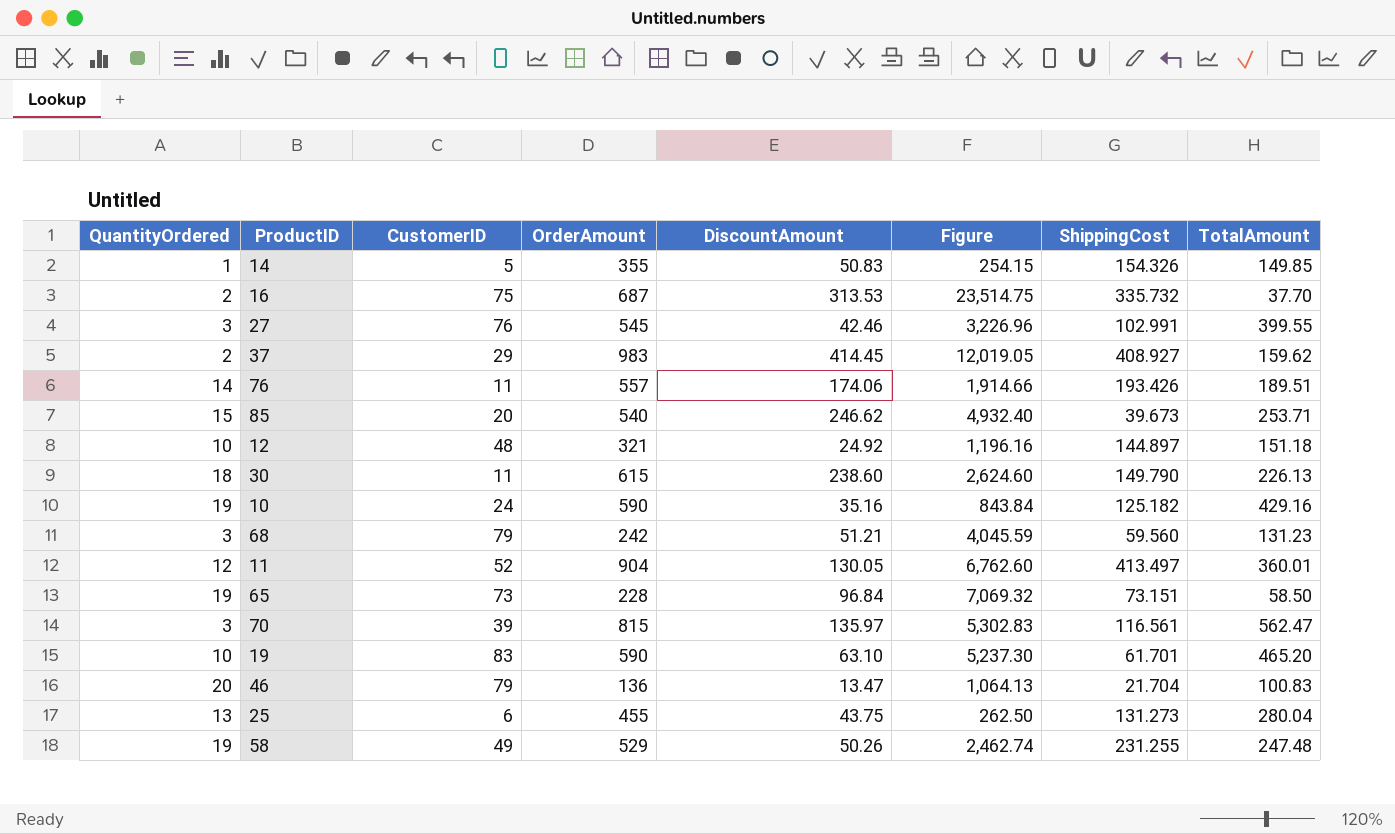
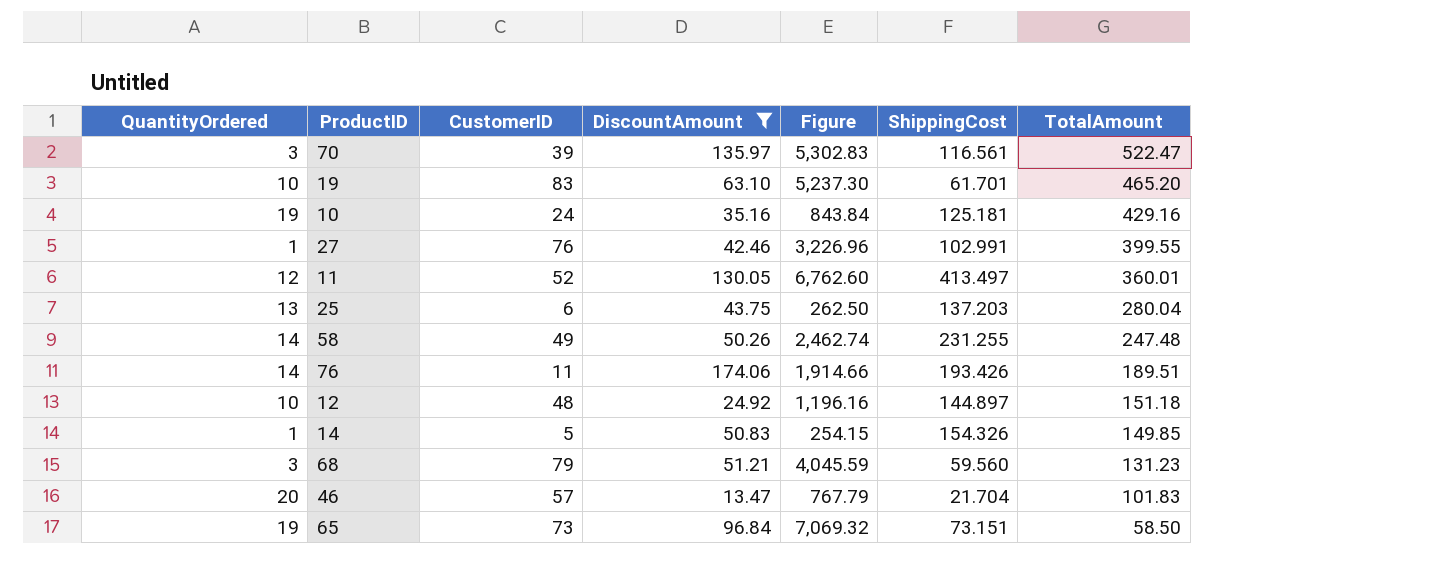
filter: none -> DiscountAmount <= 174.06
row order: none -> TotalAmount descending
column OrderAmount | formula: [DiscountAmount] + [ShippingCost] + [TotalAmount] -> none
70 | TotalAmount: 562.47 -> 522.47
10 | ShippingCost: 125.182 -> 125.181
27 | QuantityOrdered: 3 -> 1
25 | ShippingCost: 131.273 -> 137.203
58 | QuantityOrdered: 19 -> 14
46 | CustomerID: 79 -> 57
46 | Figure: 1,064.13 -> 767.79
46 | TotalAmount: 100.83 -> 101.83

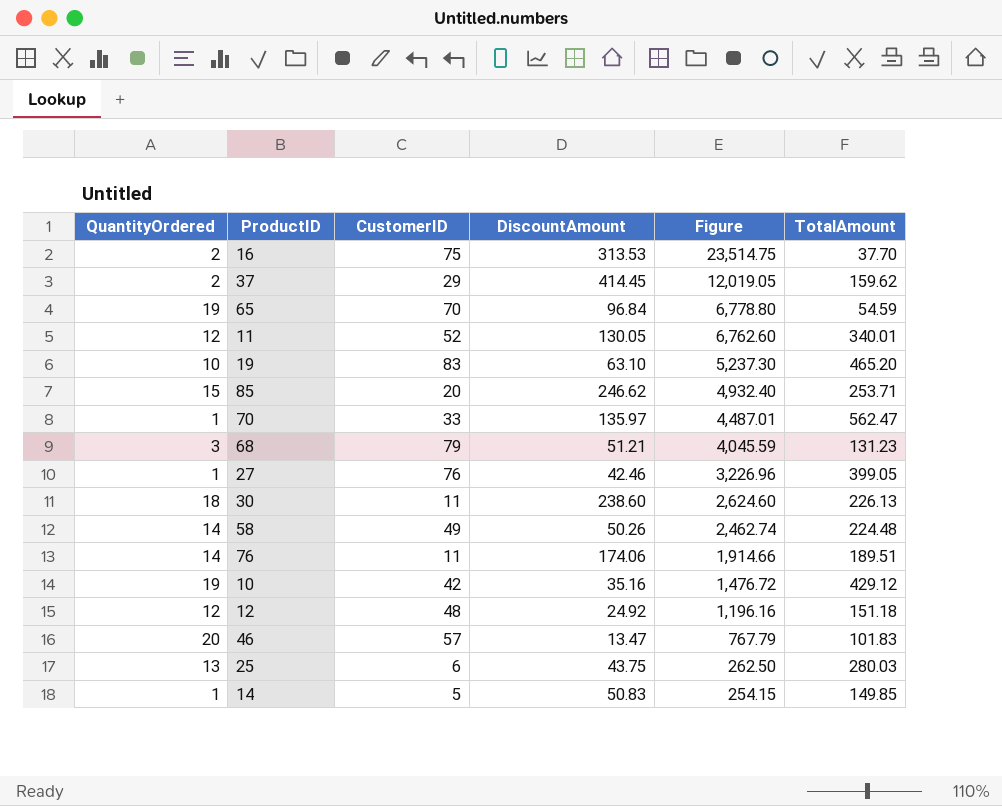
filter: DiscountAmount <= 174.06 -> none
row order: TotalAmount descending -> Figure descending
column ShippingCost | position: 6 -> none
65 | CustomerID: 73 -> 70
65 | Figure: 7,069.32 -> 6,778.80
65 | TotalAmount: 58.50 -> 54.59
11 | TotalAmount: 360.01 -> 340.01
70 | QuantityOrdered: 3 -> 1
70 | CustomerID: 39 -> 33
70 | Figure: 5,302.83 -> 4,487.01
70 | TotalAmount: 522.47 -> 562.47
27 | TotalAmount: 399.55 -> 399.05
58 | TotalAmount: 247.48 -> 224.48
10 | CustomerID: 24 -> 42
10 | Figure: 843.84 -> 1,476.72
10 | TotalAmount: 429.16 -> 429.12
12 | QuantityOrdered: 10 -> 12
25 | TotalAmount: 280.04 -> 280.03

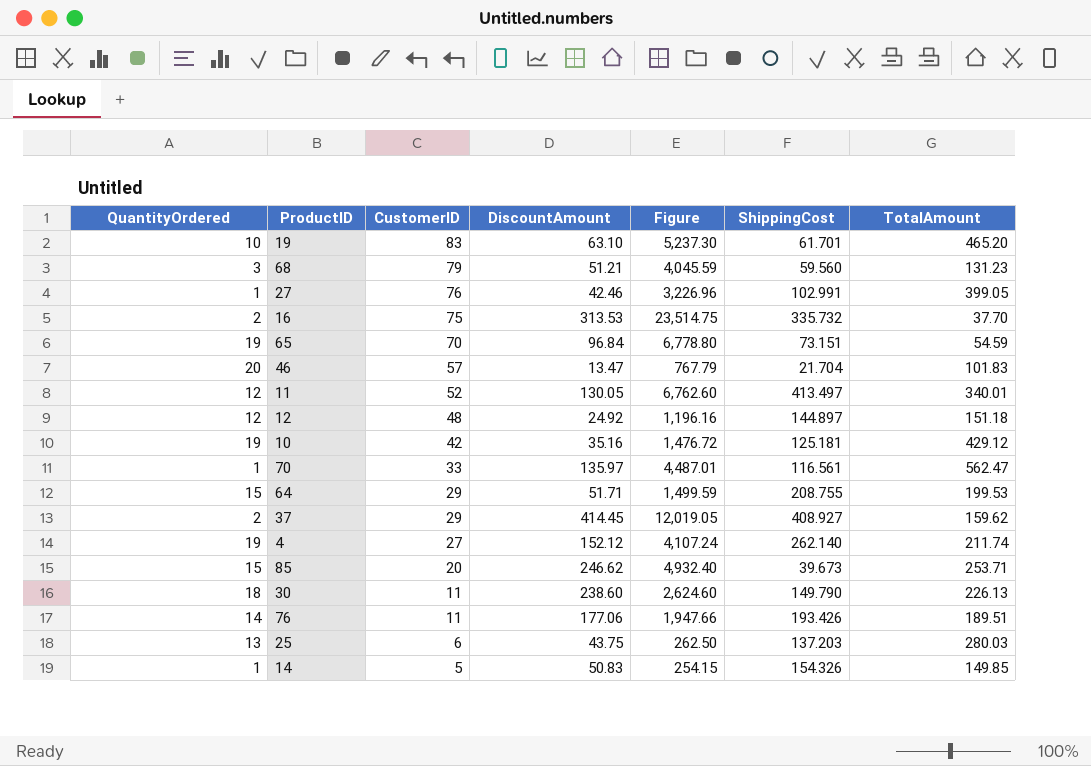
row order: Figure descending -> CustomerID descending
column ShippingCost | position: none -> 6
row 58: 14 | 49 | 50.26 | 2,462.74 | 224.48 -> none
row 64: none -> 15 | 29 | 51.71 | 1,499.59 | 208.755 | 199.53
row 4: none -> 19 | 27 | 152.12 | 4,107.24 | 262.140 | 211.74
76 | DiscountAmount: 174.06 -> 177.06
76 | Figure: 1,914.66 -> 1,947.66

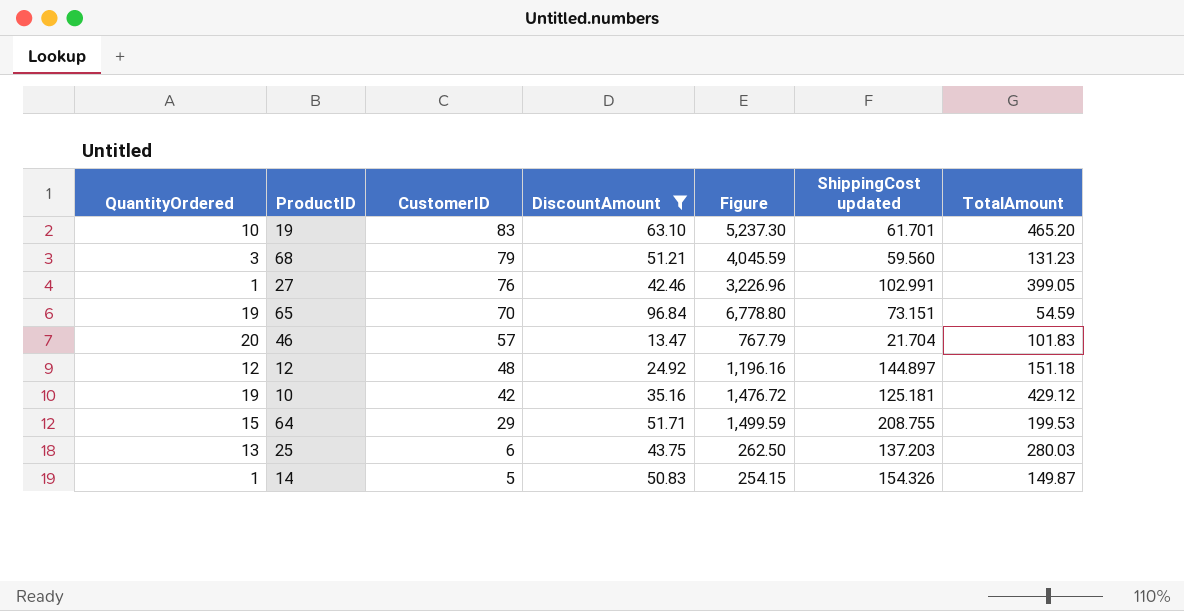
filter: none -> DiscountAmount <= 96.84
column name: ShippingCost -> ShippingCost updated
14 | TotalAmount: 149.85 -> 149.87

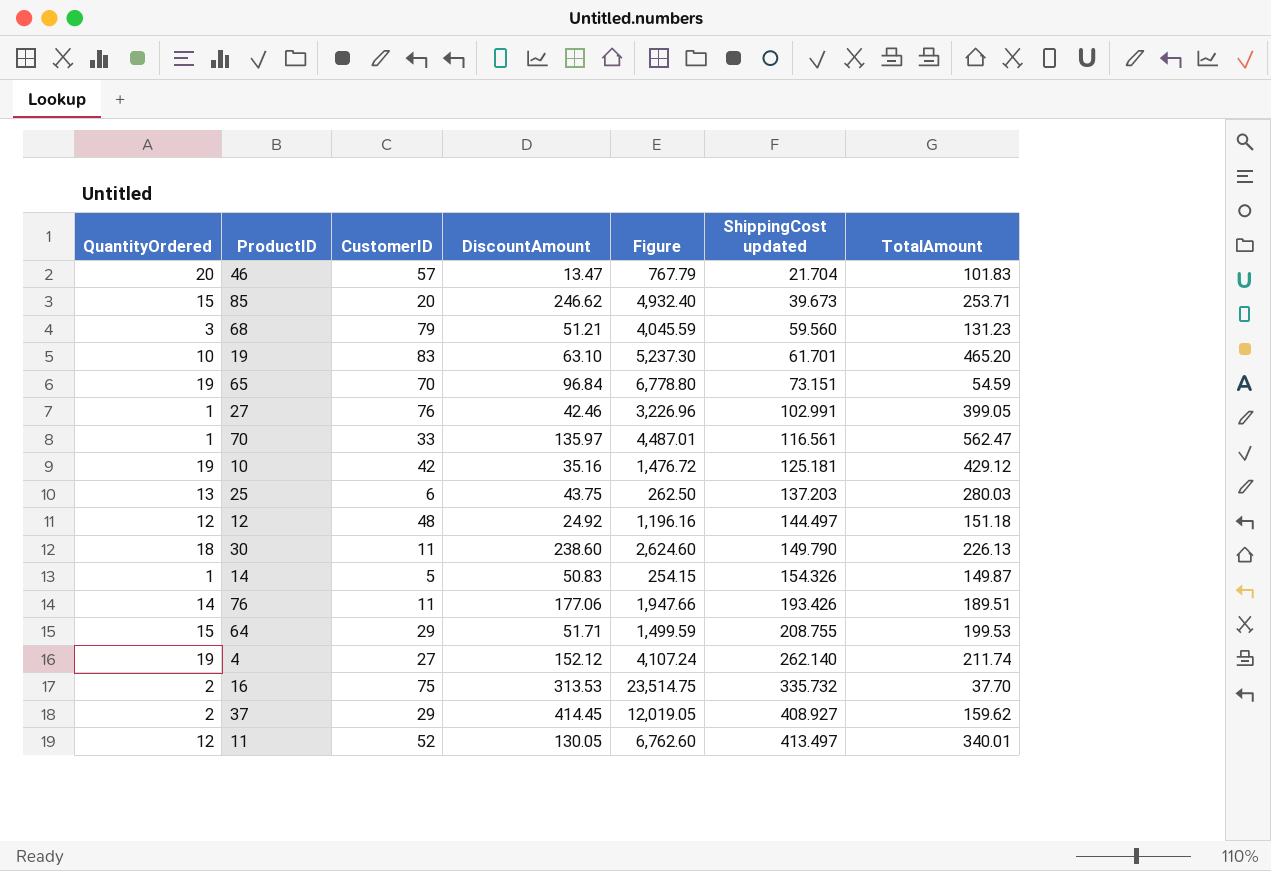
filter: DiscountAmount <= 96.84 -> none
row order: CustomerID descending -> ShippingCost updated ascending
12 | ShippingCost updated: 144.897 -> 144.497

